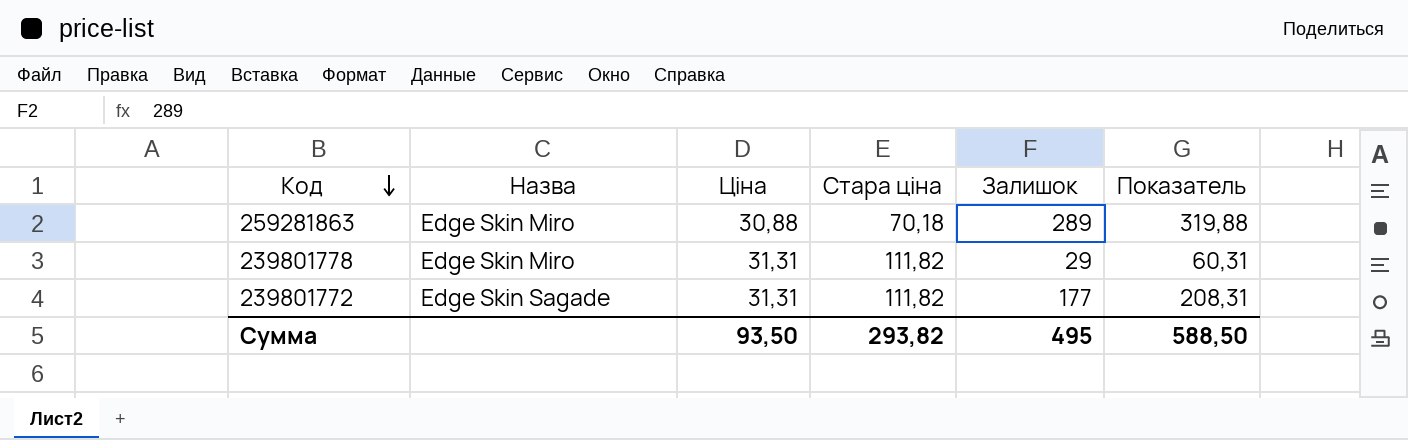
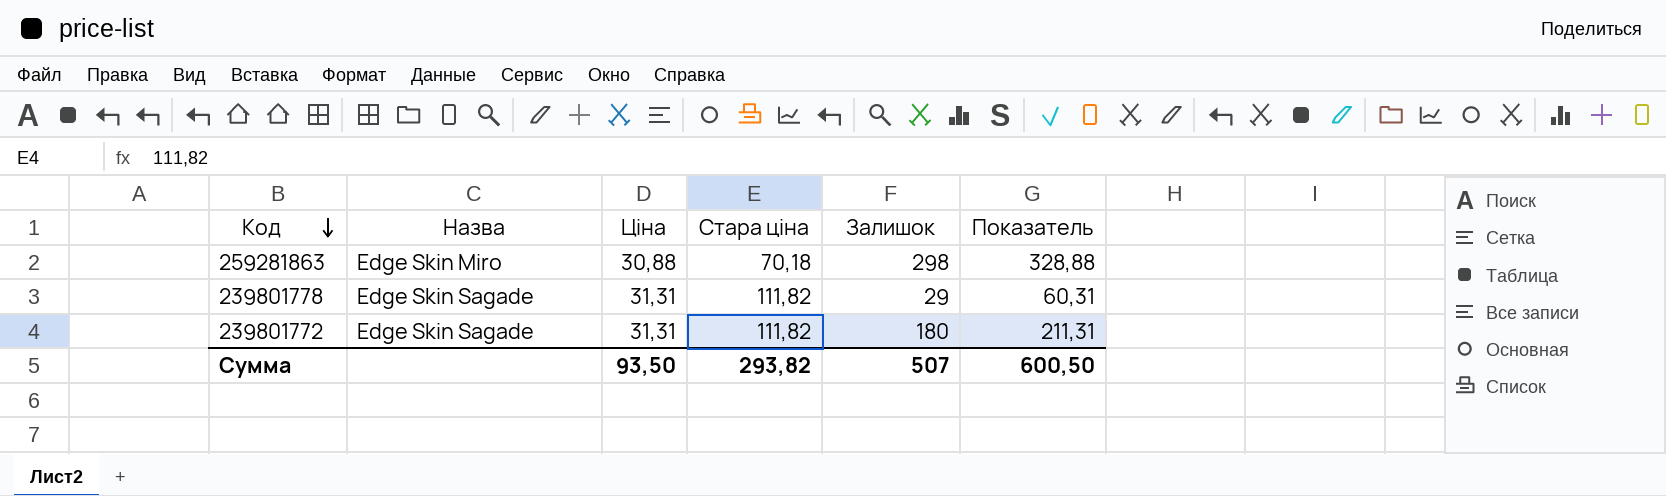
259281863 | Залишок: 289 -> 298
259281863 | Показатель: 319,88 -> 328,88
239801778 | Назва: Edge Skin Miro -> Edge Skin Sagade
239801772 | Залишок: 177 -> 180
239801772 | Показатель: 208,31 -> 211,31
Сумма | Залишок: 495 -> 507
Сумма | Показатель: 588,50 -> 600,50

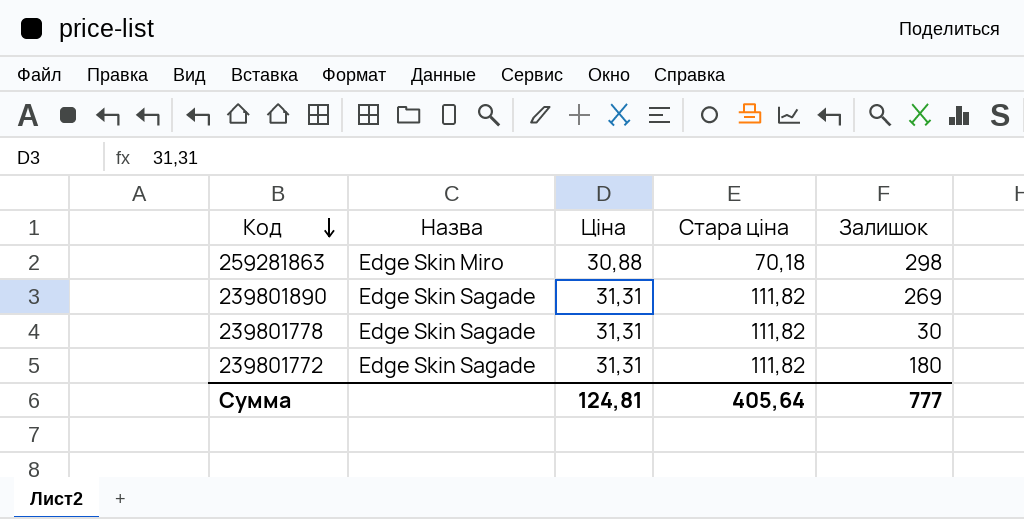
column Показатель | formula: [Ціна] + [Залишок] -> none
row 239801890: none -> Edge Skin Sagade | 31,31 | 111,82 | 269
239801778 | Залишок: 29 -> 30
Сумма | Ціна: 93,50 -> 124,81
Сумма | Стара ціна: 293,82 -> 405,64
Сумма | Залишок: 507 -> 777

